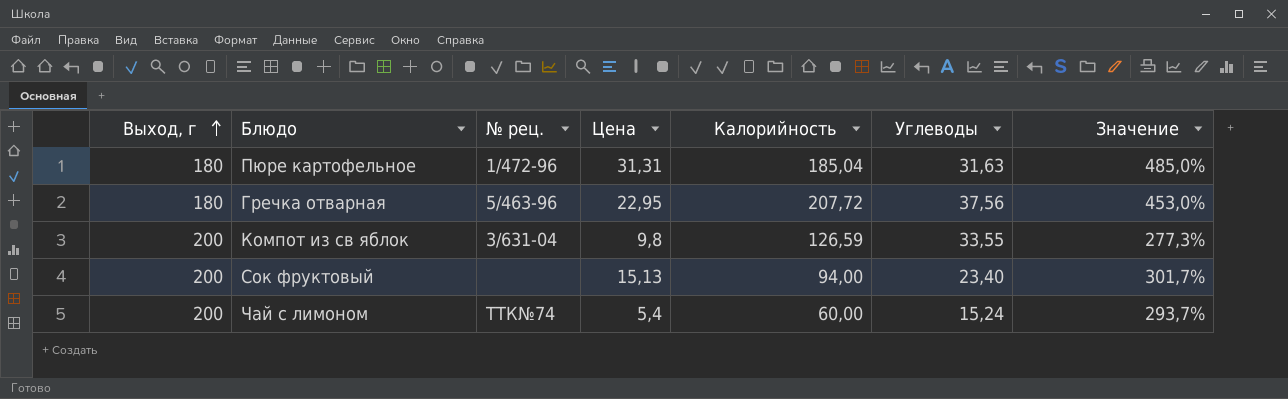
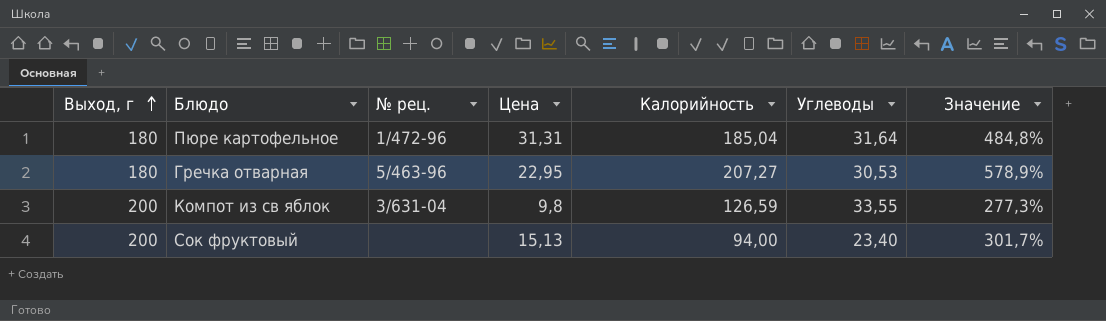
row Чай с лимоном: 200 | ТТК№74 | 5,4 | 60,00 | 15,24 | 293,7% -> none
Пюре картофельное | Углеводы: 31,63 -> 31,64
Пюре картофельное | Значение: 485,0% -> 484,8%
Гречка отварная | Калорийность: 207,72 -> 207,27
Гречка отварная | Углеводы: 37,56 -> 30,53
Гречка отварная | Значение: 453,0% -> 578,9%

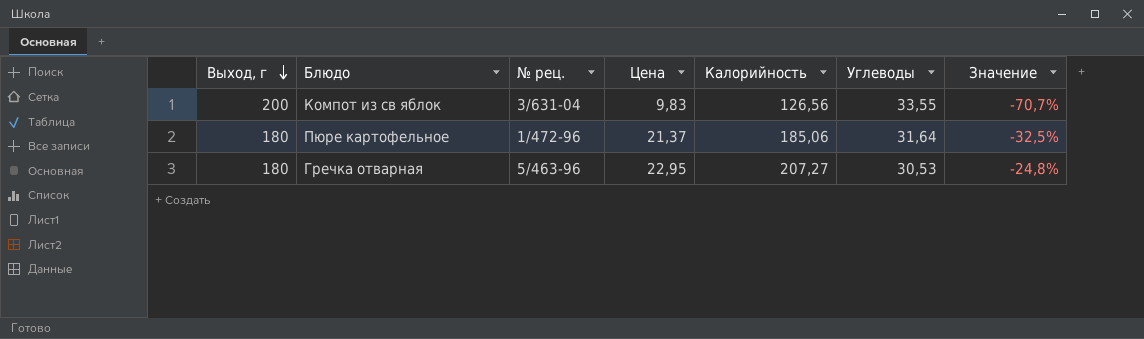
row order: Выход, г ascending -> Выход, г descending
column Значение | formula: ([Калорийность] - [Углеводы]) / [Углеводы] -> ([Цена] - [Углеводы]) / [Углеводы]
row Сок фруктовый: 200 | none | 15,13 | 94,00 | 23,40 | 301,7% -> none
Компот из св яблок | Цена: 9,8 -> 9,83
Компот из св яблок | Калорийность: 126,59 -> 126,56
Пюре картофельное | Цена: 31,31 -> 21,37
Пюре картофельное | Калорийность: 185,04 -> 185,06

